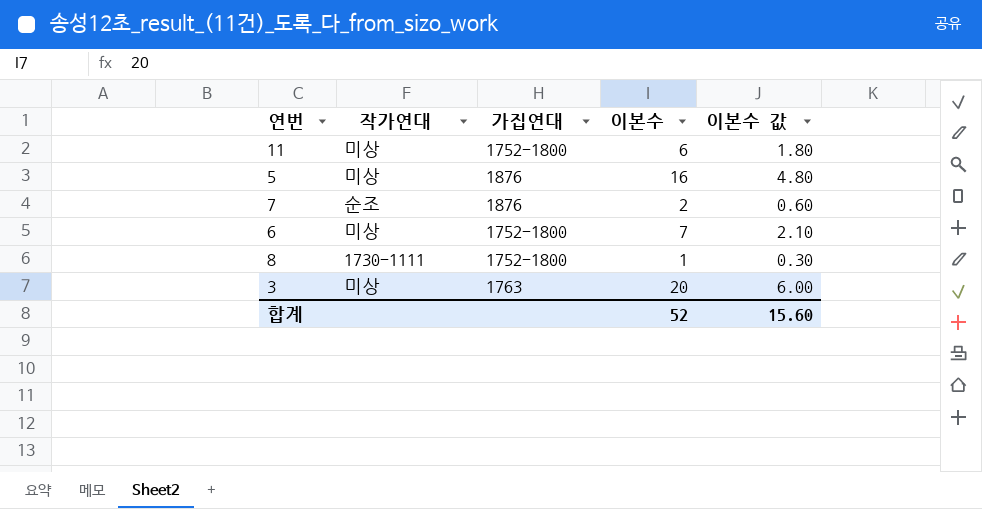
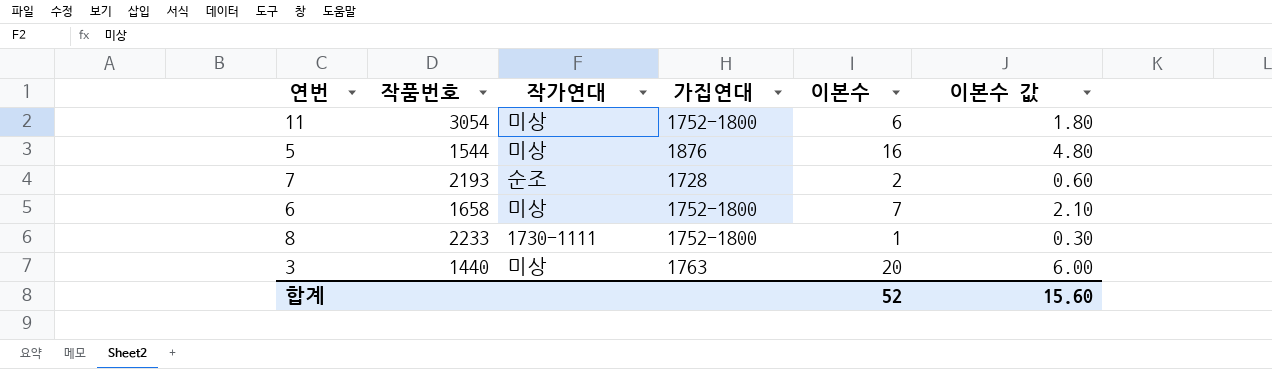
column 작품번호 | position: none -> 2
7 | 가집연대: 1876 -> 1728

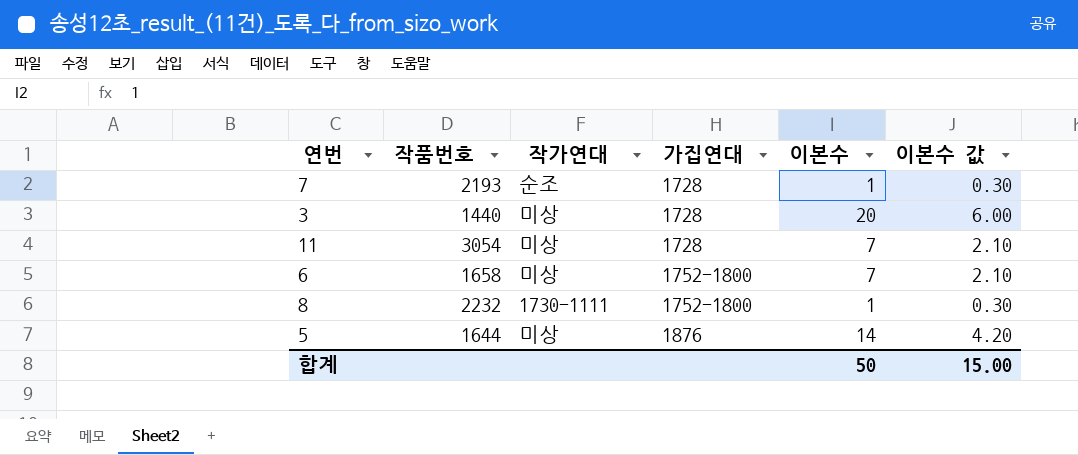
row order: none -> 가집연대 ascending
7 | 이본수: 2 -> 1
7 | 이본수 값: 0.60 -> 0.30
3 | 가집연대: 1763 -> 1728
11 | 가집연대: 1752-1800 -> 1728
11 | 이본수: 6 -> 7
11 | 이본수 값: 1.80 -> 2.10
8 | 작품번호: 2233 -> 2232
5 | 작품번호: 1544 -> 1644
5 | 이본수: 16 -> 14
5 | 이본수 값: 4.80 -> 4.20
합계 | 이본수: 52 -> 50
합계 | 이본수 값: 15.60 -> 15.00

